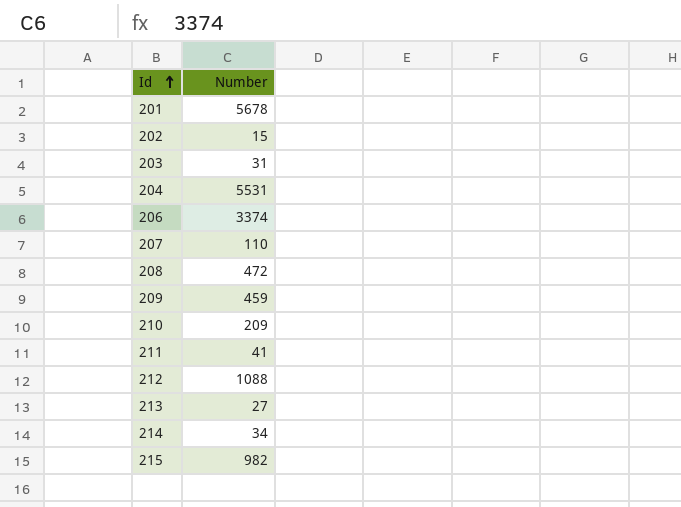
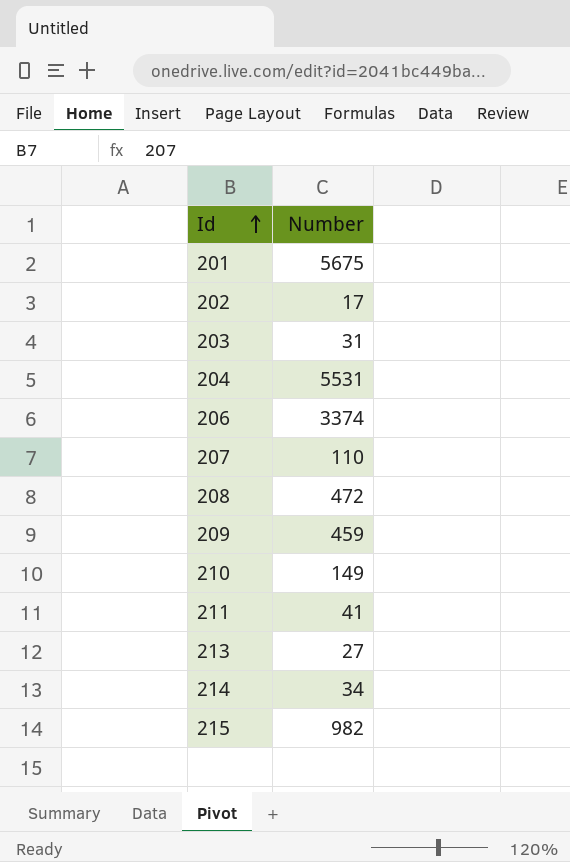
row 212: 1088 -> none
201 | Number: 5678 -> 5675
202 | Number: 15 -> 17
210 | Number: 209 -> 149

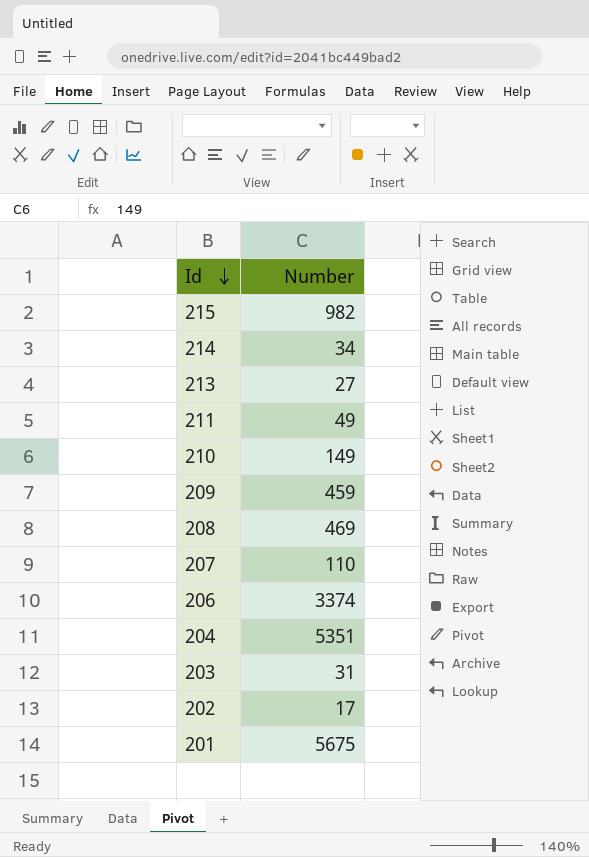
row order: Id ascending -> Id descending
211 | Number: 41 -> 49
208 | Number: 472 -> 469
204 | Number: 5531 -> 5351

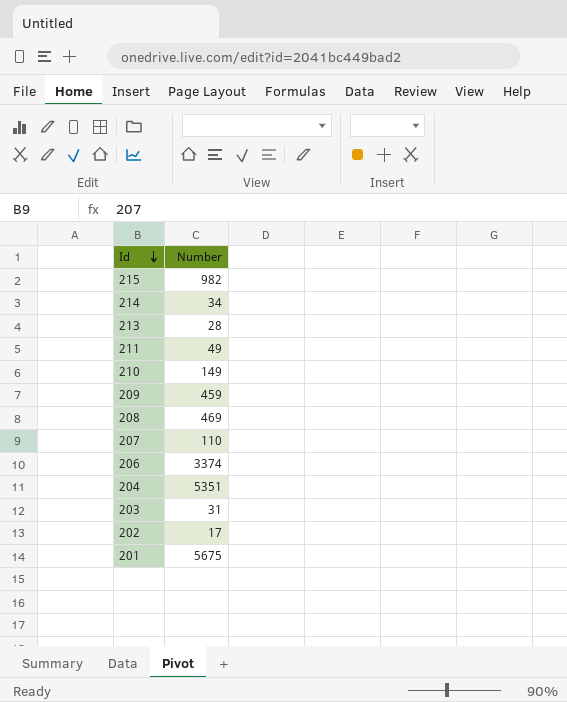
213 | Number: 27 -> 28

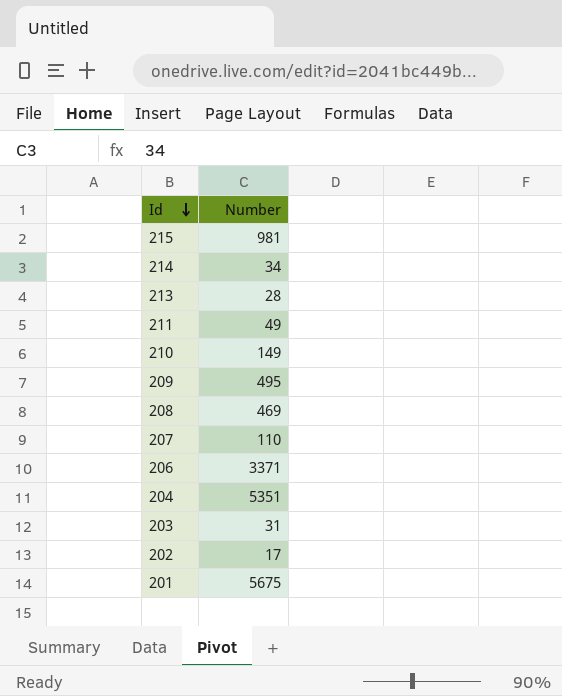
215 | Number: 982 -> 981
209 | Number: 459 -> 495
206 | Number: 3374 -> 3371

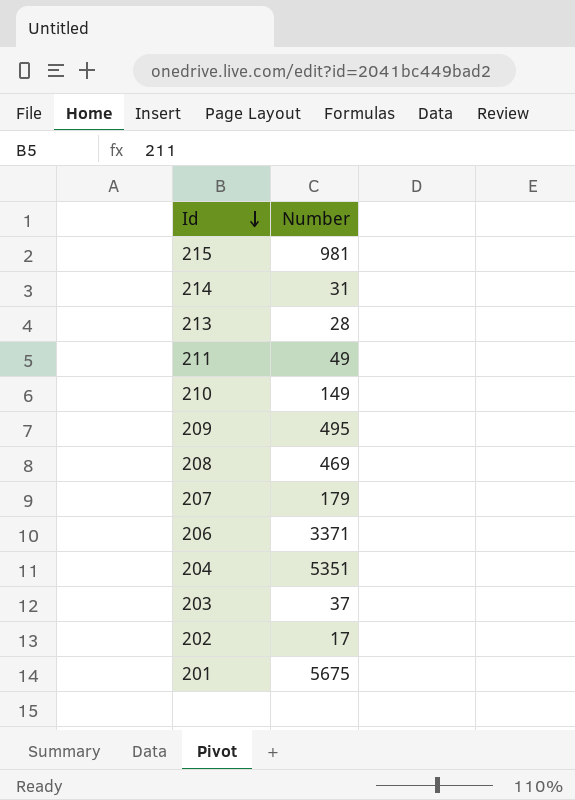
214 | Number: 34 -> 31
207 | Number: 110 -> 179
203 | Number: 31 -> 37

